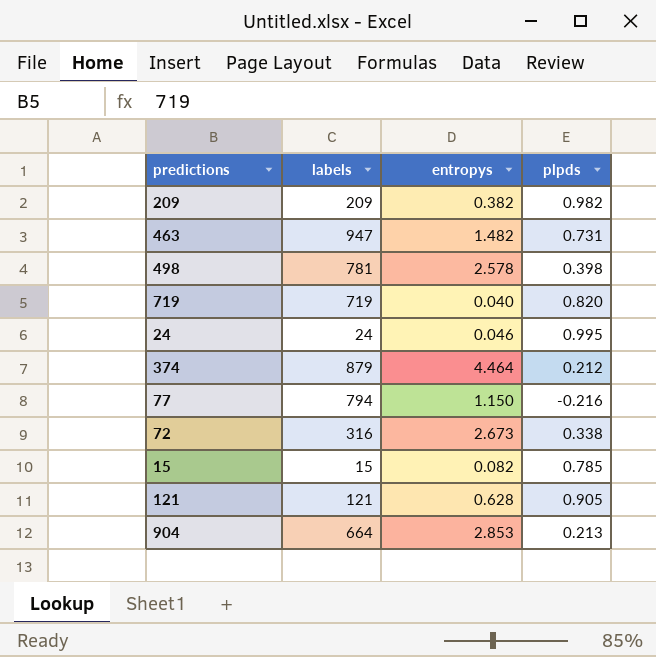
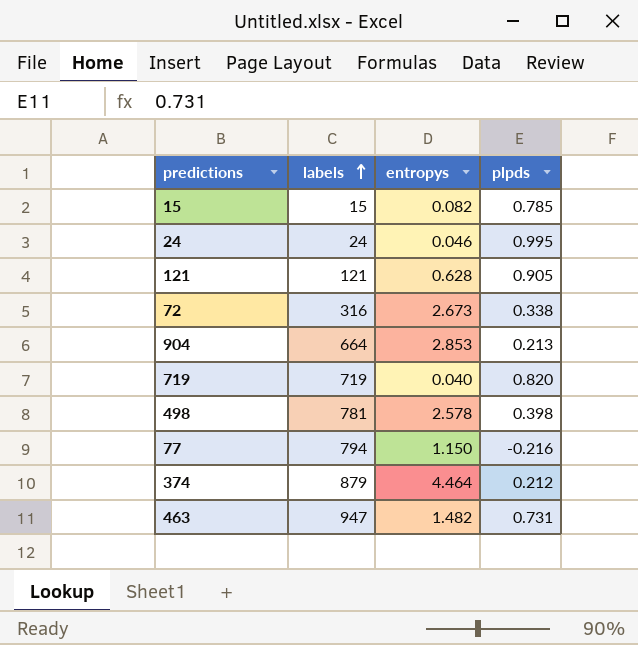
row order: none -> labels ascending
row 209: 209 | 0.382 | 0.982 -> none

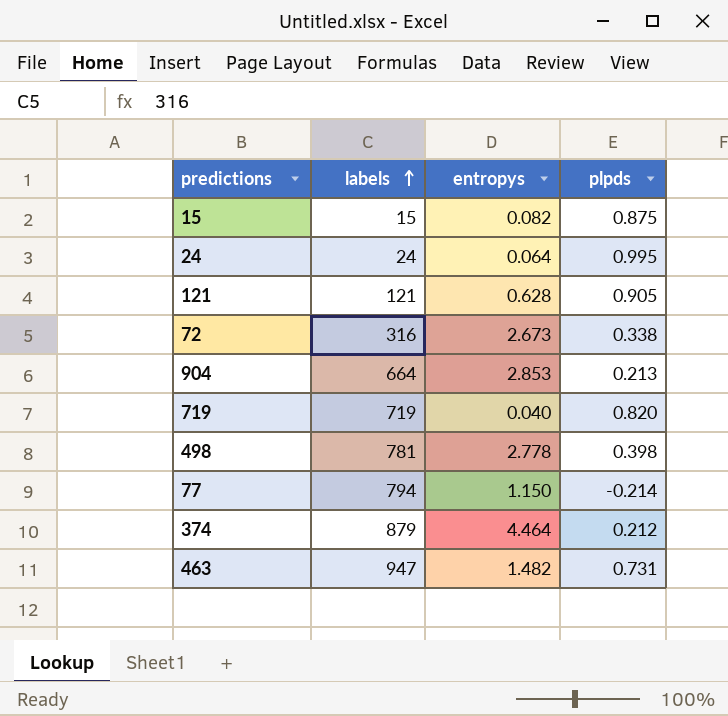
15 | plpds: 0.785 -> 0.875
24 | entropys: 0.046 -> 0.064
498 | entropys: 2.578 -> 2.778
77 | plpds: -0.216 -> -0.214

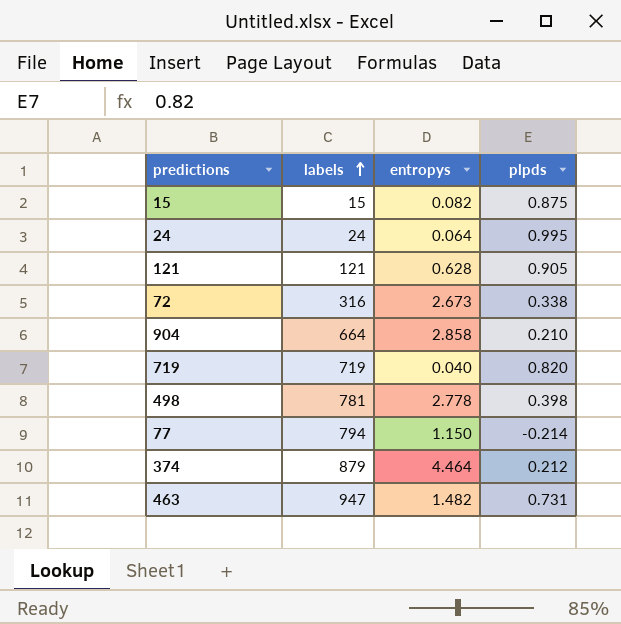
904 | entropys: 2.853 -> 2.858
904 | plpds: 0.213 -> 0.210

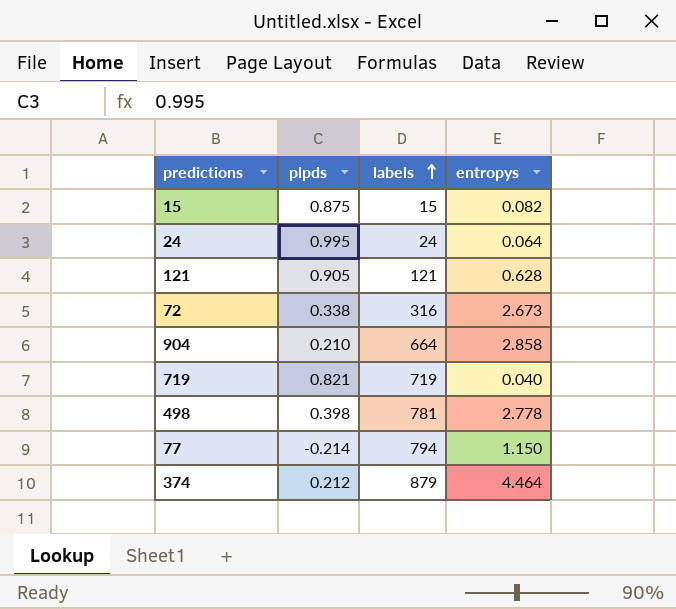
column plpds | position: 4 -> 2
row 463: 947 | 1.482 | 0.731 -> none
719 | plpds: 0.820 -> 0.821

